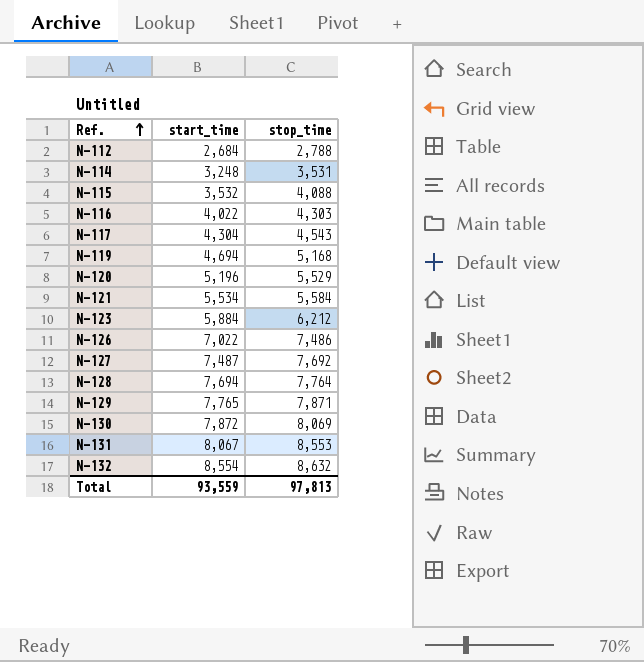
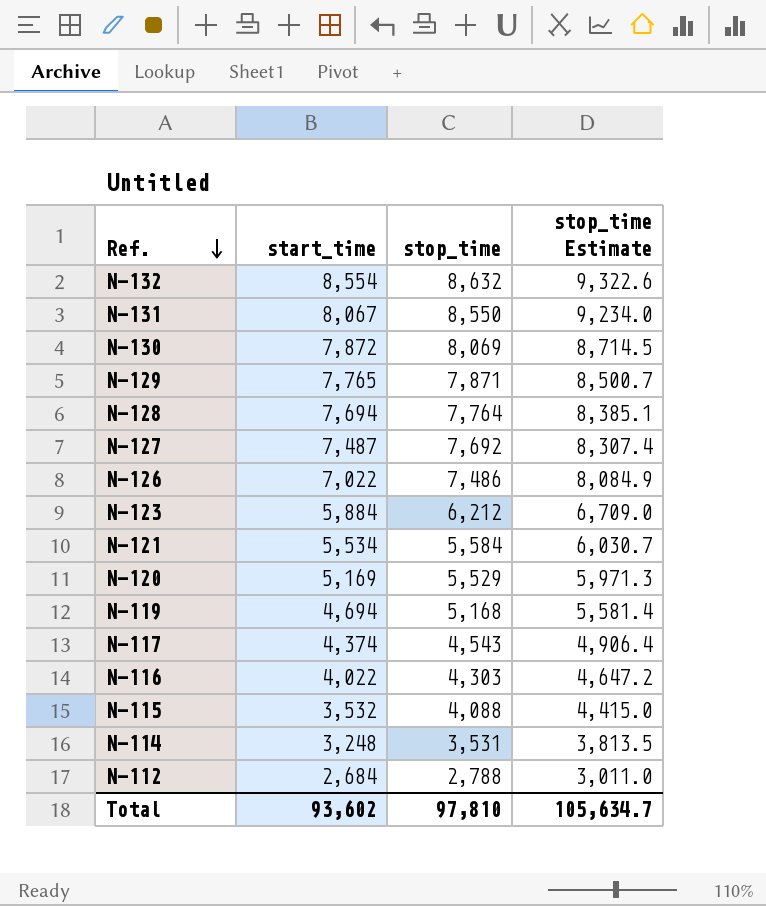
row order: Ref. ascending -> Ref. descending
column stop_time Estimate | formula: none -> [stop_time] * 1.08
N-131 | stop_time: 8,553 -> 8,550
N-120 | start_time: 5,196 -> 5,169
N-117 | start_time: 4,304 -> 4,374
Total | start_time: 93,559 -> 93,602
Total | stop_time: 97,813 -> 97,810

